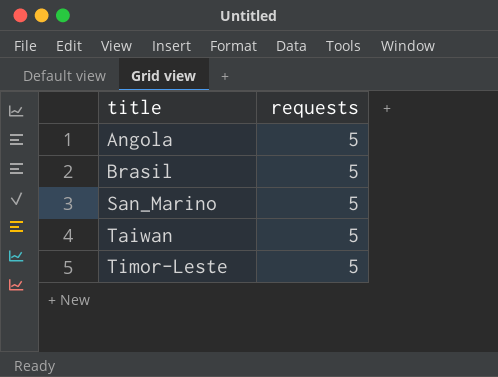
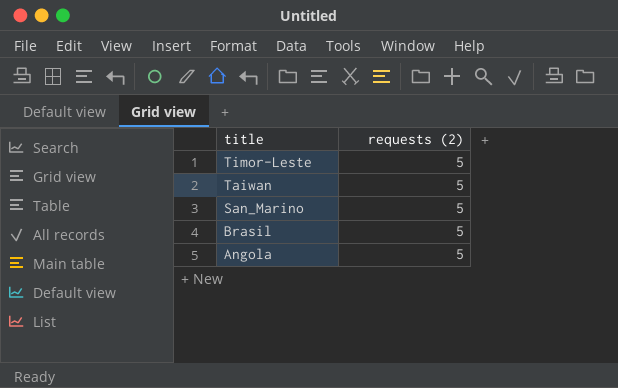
row order: title ascending -> title descending
column name: requests -> requests (2)

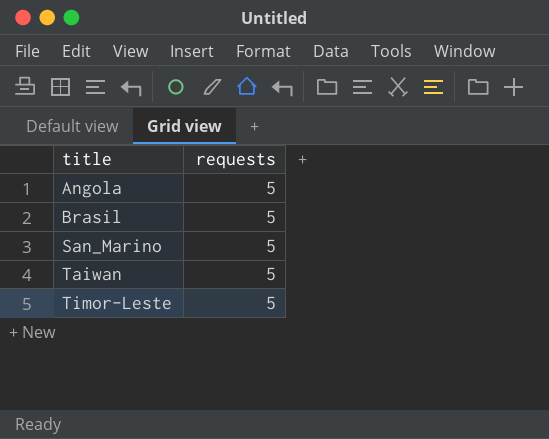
row order: title descending -> title ascending
column name: requests (2) -> requests

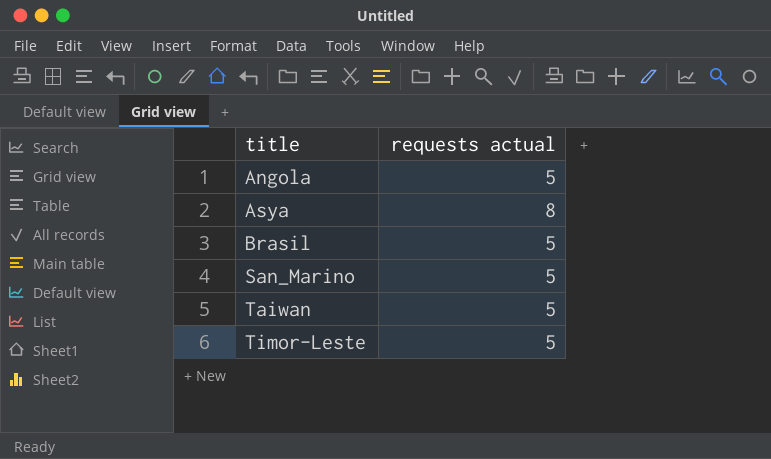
column name: requests -> requests actual
row Asya: none -> 8

